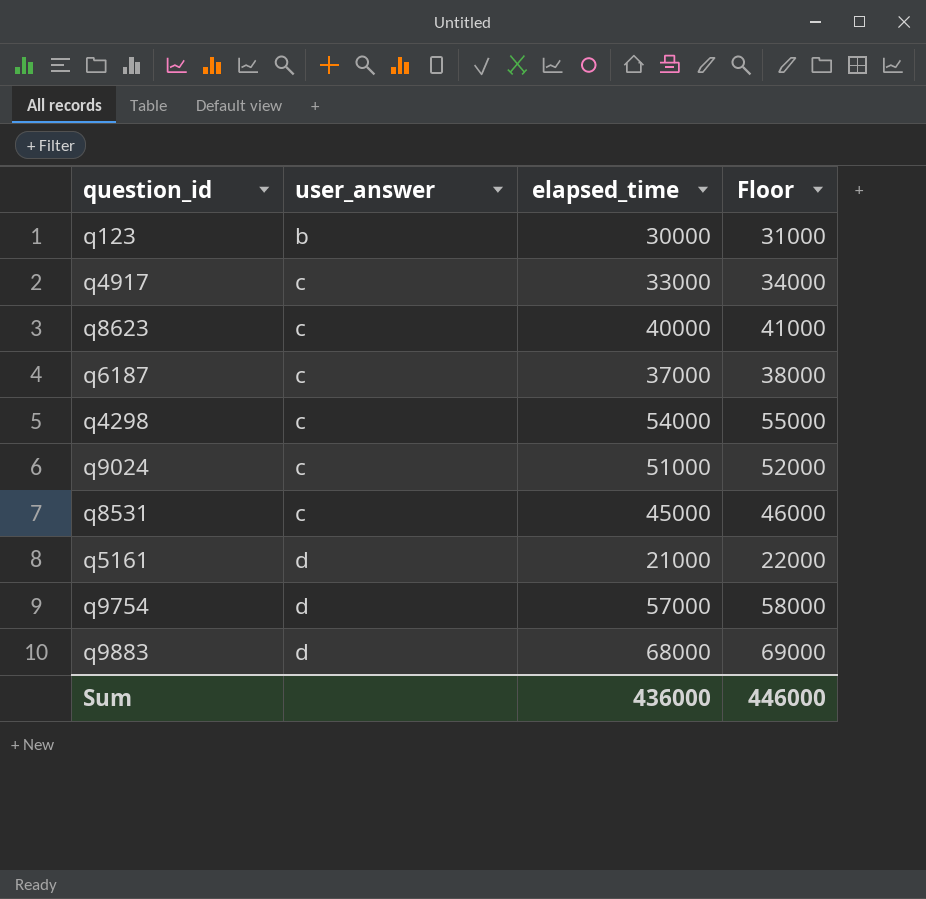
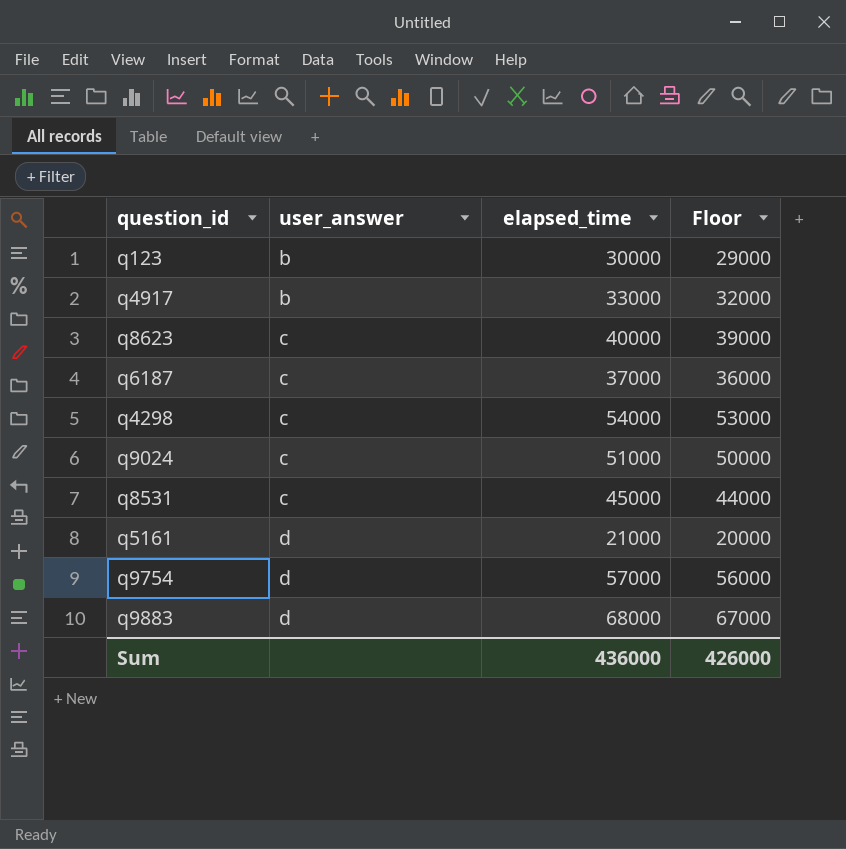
column Floor | formula: [elapsed_time] + 1000 -> [elapsed_time] - 1000
q4917 | user_answer: c -> b
Sum | Floor: 446000 -> 426000

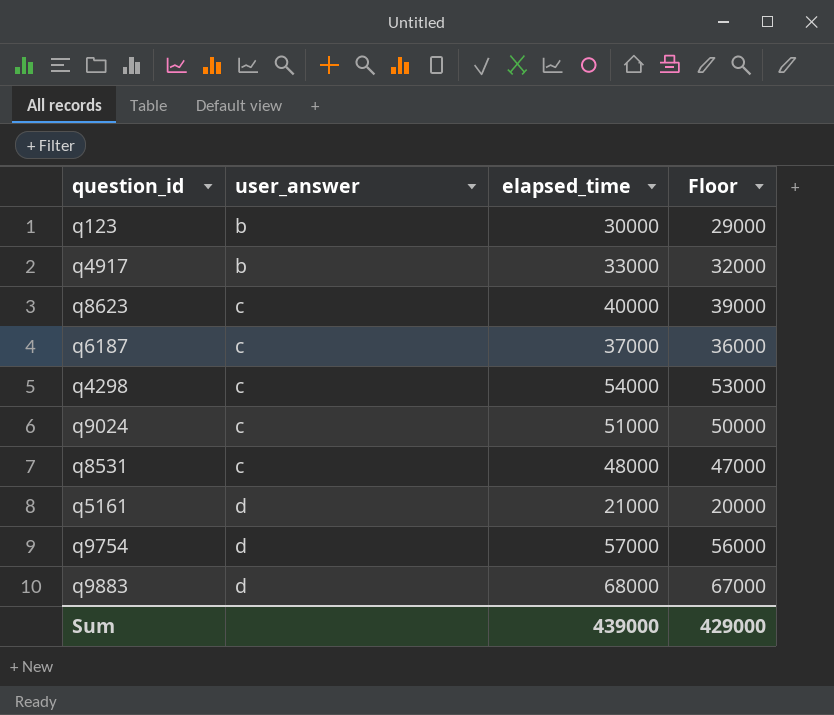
q8531 | elapsed_time: 45000 -> 48000
q8531 | Floor: 44000 -> 47000
Sum | elapsed_time: 436000 -> 439000
Sum | Floor: 426000 -> 429000

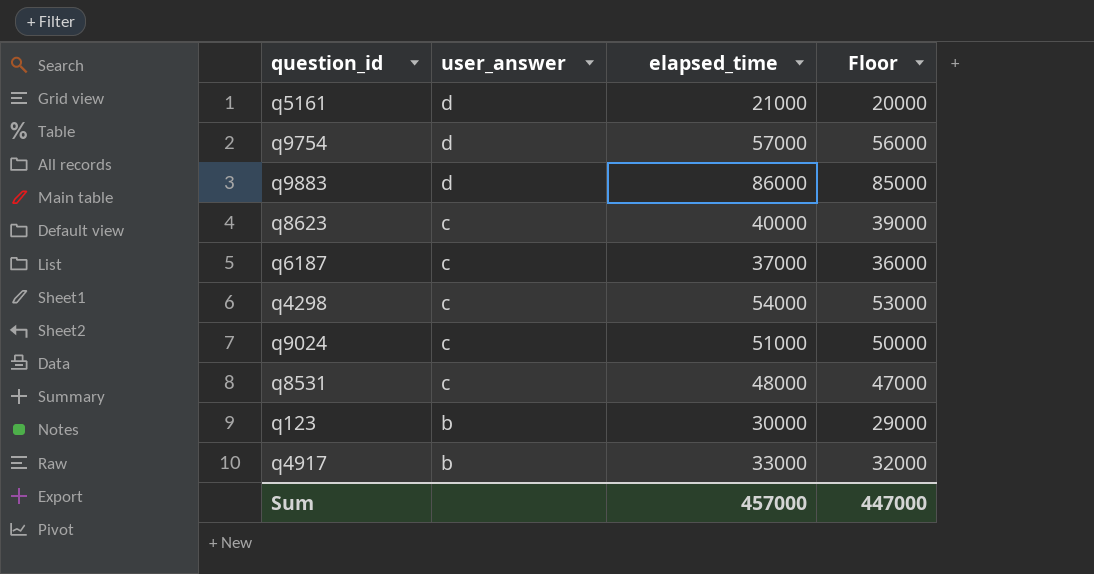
row order: user_answer ascending -> user_answer descending
q9883 | elapsed_time: 68000 -> 86000
q9883 | Floor: 67000 -> 85000
Sum | elapsed_time: 439000 -> 457000
Sum | Floor: 429000 -> 447000

